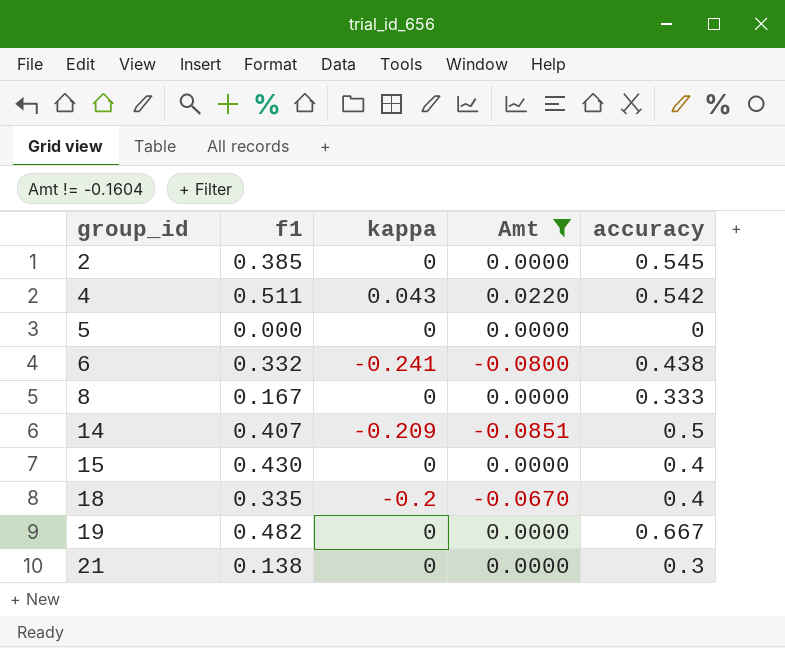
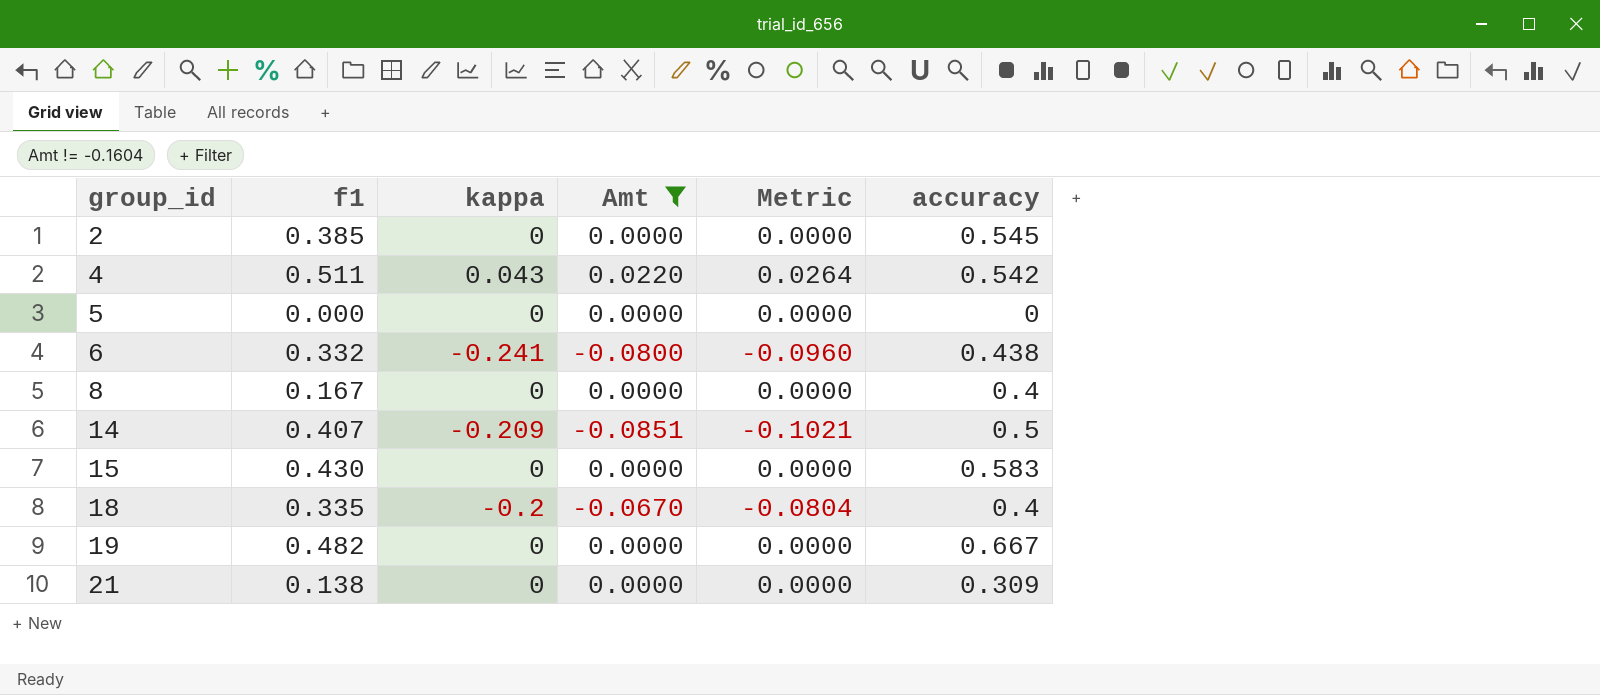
column Metric | formula: none -> [Amt] * 1.2
8 | accuracy: 0.333 -> 0.4
15 | accuracy: 0.4 -> 0.583
21 | accuracy: 0.3 -> 0.309

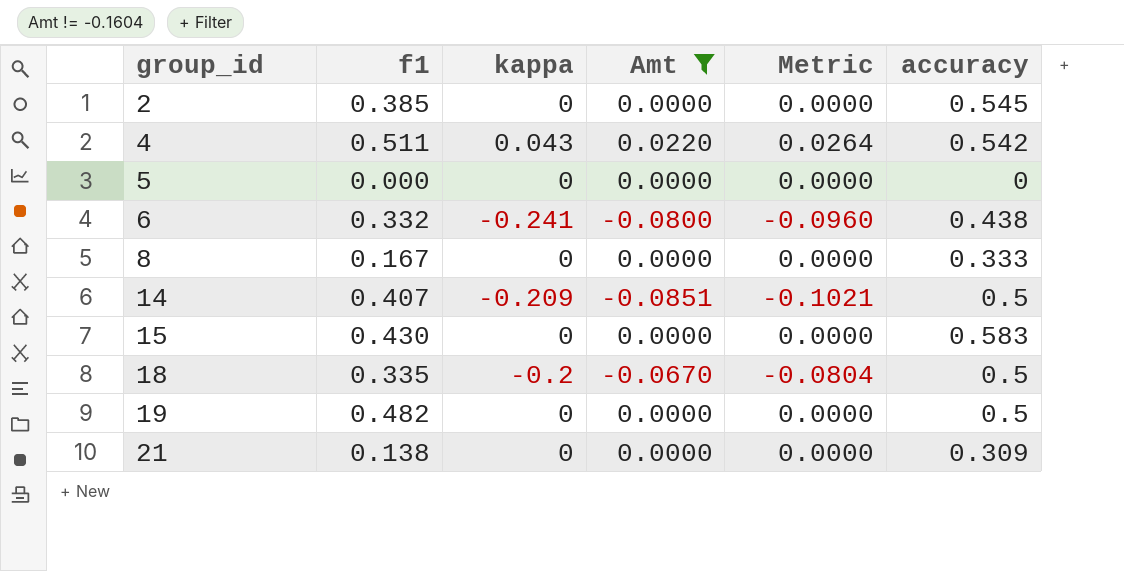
8 | accuracy: 0.4 -> 0.333
18 | accuracy: 0.4 -> 0.5
19 | accuracy: 0.667 -> 0.5

